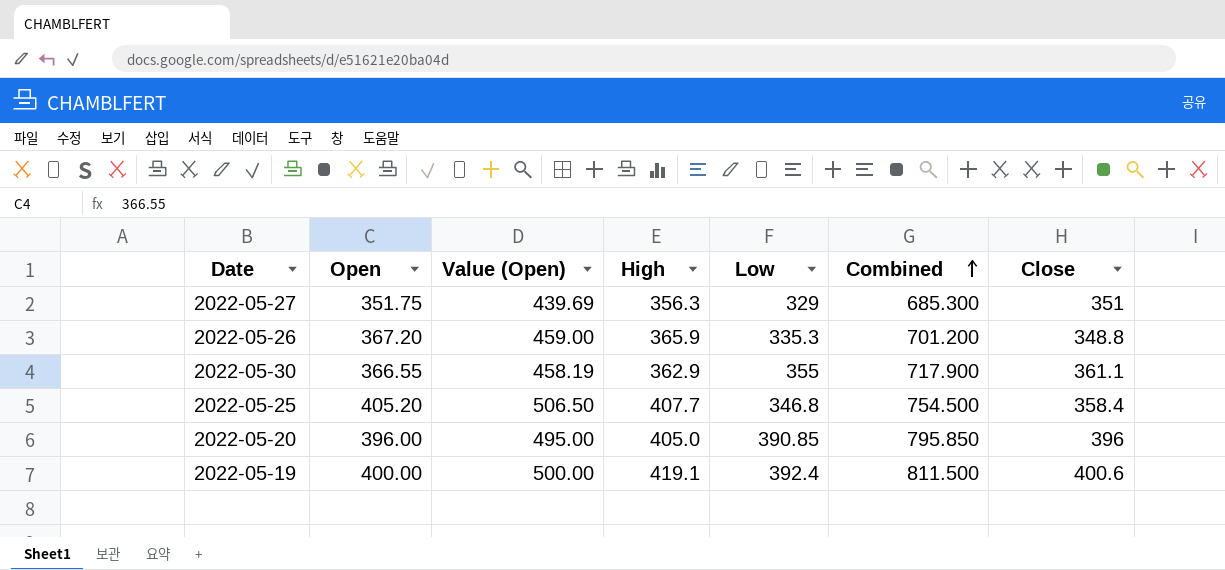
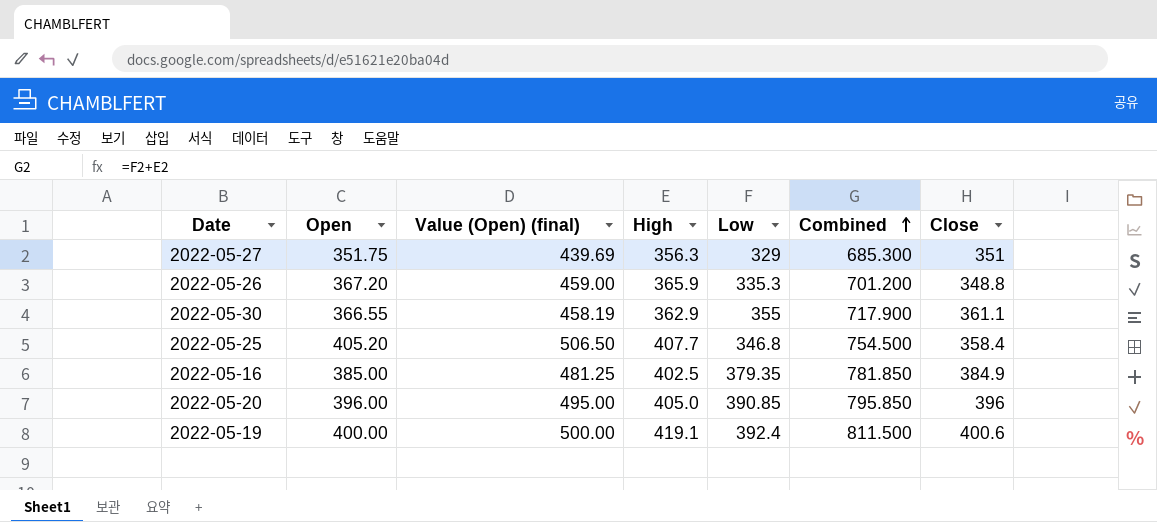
column name: Value (Open) -> Value (Open) (final)
row 2022-05-16: none -> 385.00 | 481.25 | 402.5 | 379.35 | 781.850 | 384.9

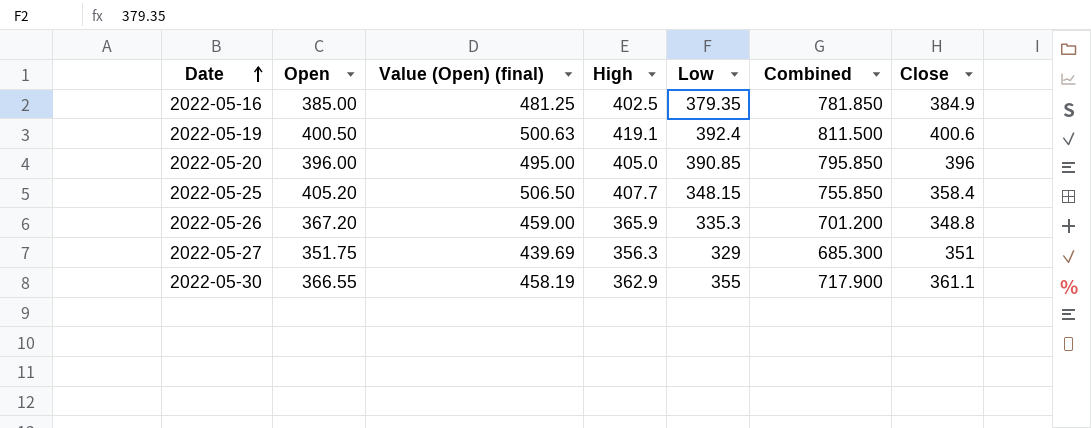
row order: Combined ascending -> Date ascending
2022-05-19 | Open: 400.00 -> 400.50
2022-05-19 | Value (Open) (final): 500.00 -> 500.63
2022-05-25 | Low: 346.8 -> 348.15
2022-05-25 | Combined: 754.500 -> 755.850

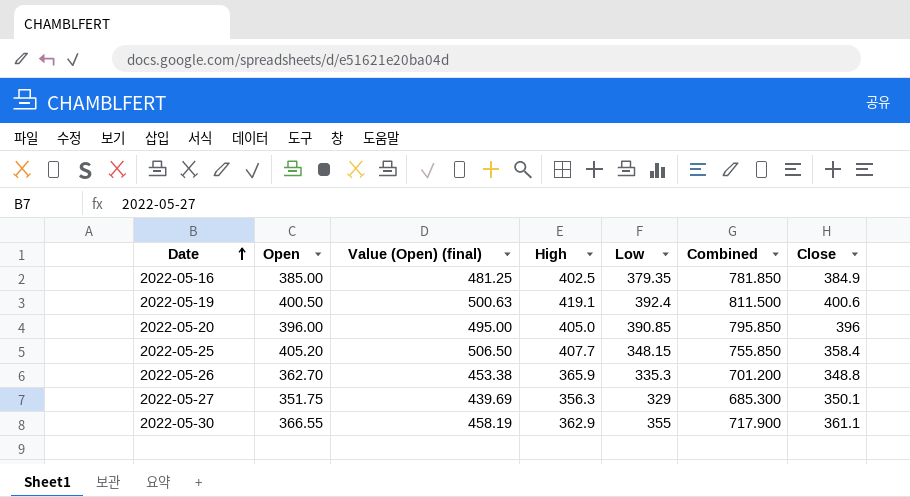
2022-05-26 | Open: 367.20 -> 362.70
2022-05-26 | Value (Open) (final): 459.00 -> 453.38
2022-05-27 | Close: 351 -> 350.1

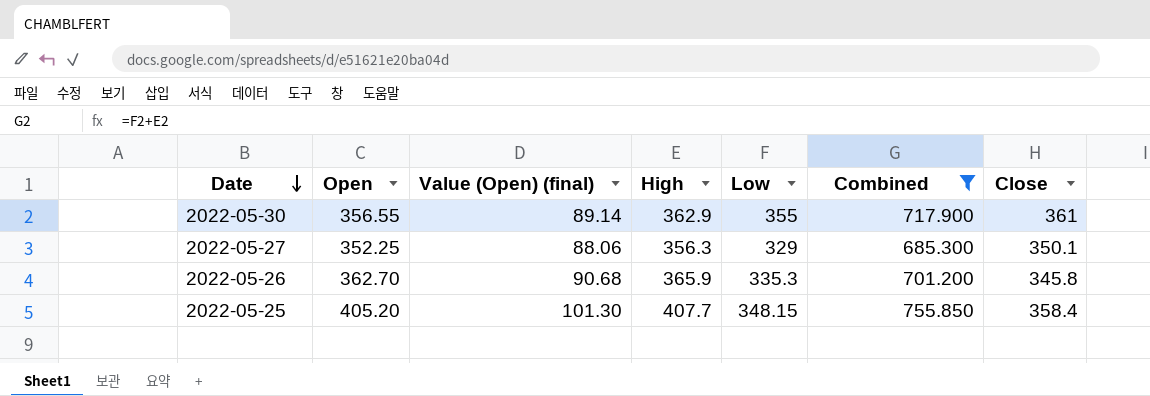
filter: none -> Combined <= 755.850
row order: Date ascending -> Date descending
column Value (Open) (final) | formula: [Open] * 1.25 -> [Open] * 0.25
2022-05-30 | Open: 366.55 -> 356.55
2022-05-30 | Close: 361.1 -> 361
2022-05-27 | Open: 351.75 -> 352.25
2022-05-26 | Close: 348.8 -> 345.8

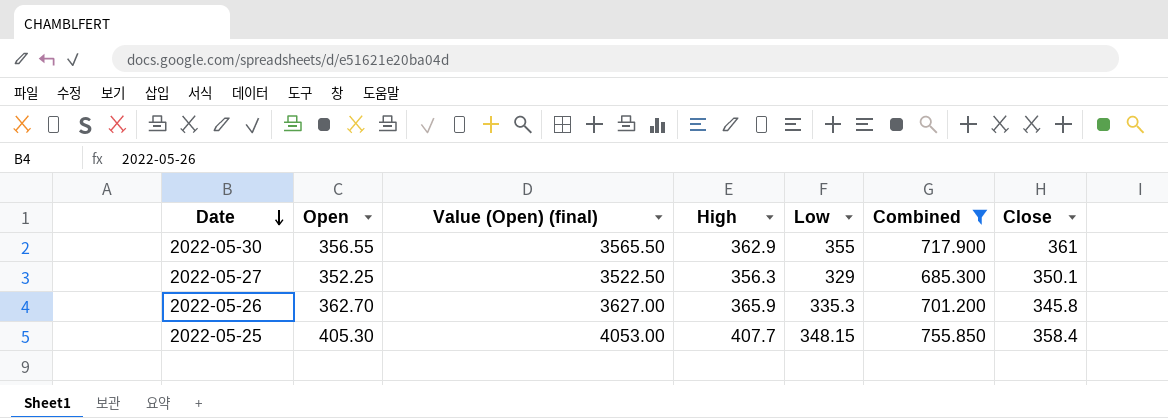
column Value (Open) (final) | formula: [Open] * 0.25 -> [Open] * 10
2022-05-25 | Open: 405.20 -> 405.30

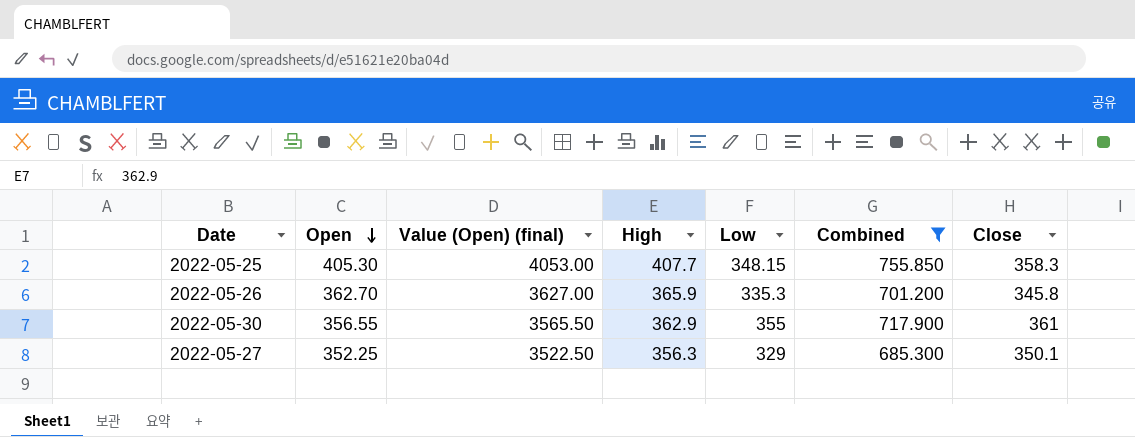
row order: Date descending -> Open descending
2022-05-25 | Close: 358.4 -> 358.3

